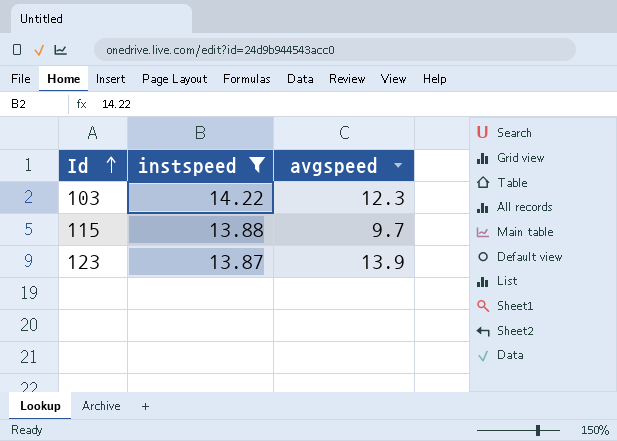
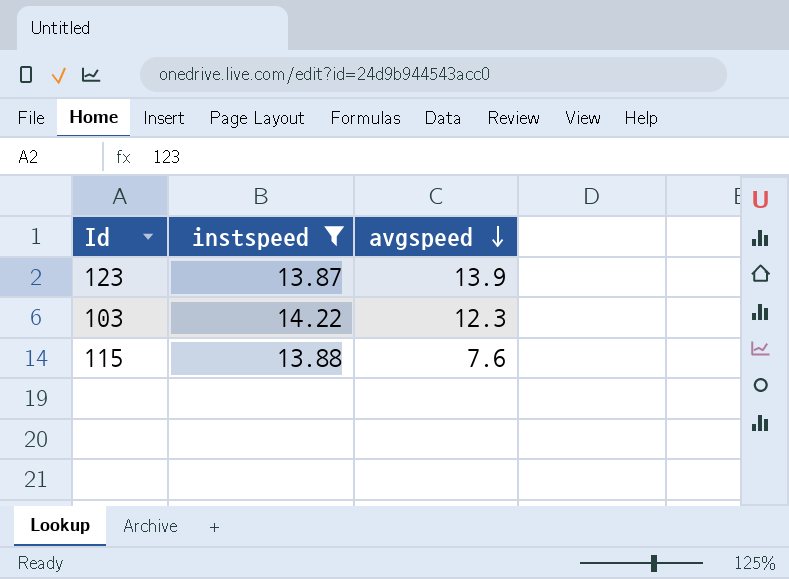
row order: Id ascending -> avgspeed descending
115 | avgspeed: 9.7 -> 7.6

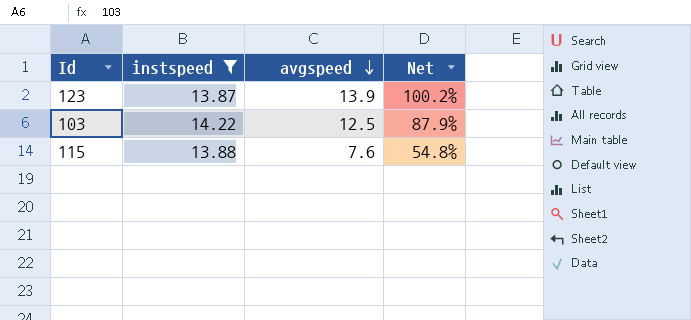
column Net | formula: none -> [avgspeed] / [instspeed]
103 | avgspeed: 12.3 -> 12.5

